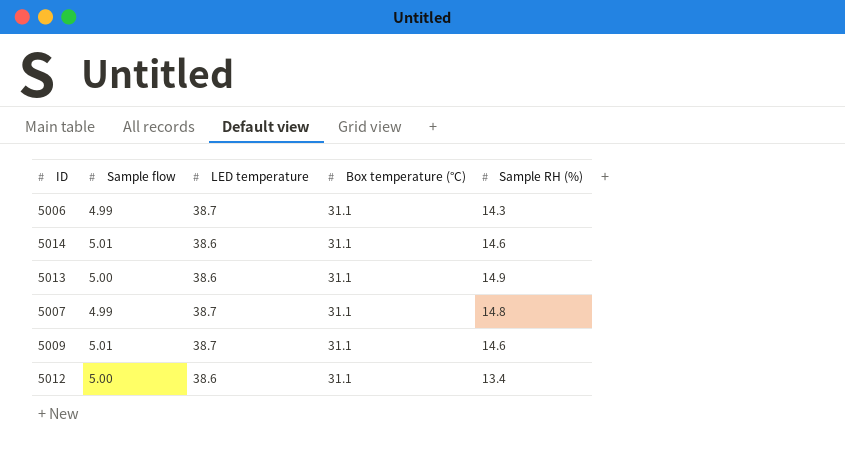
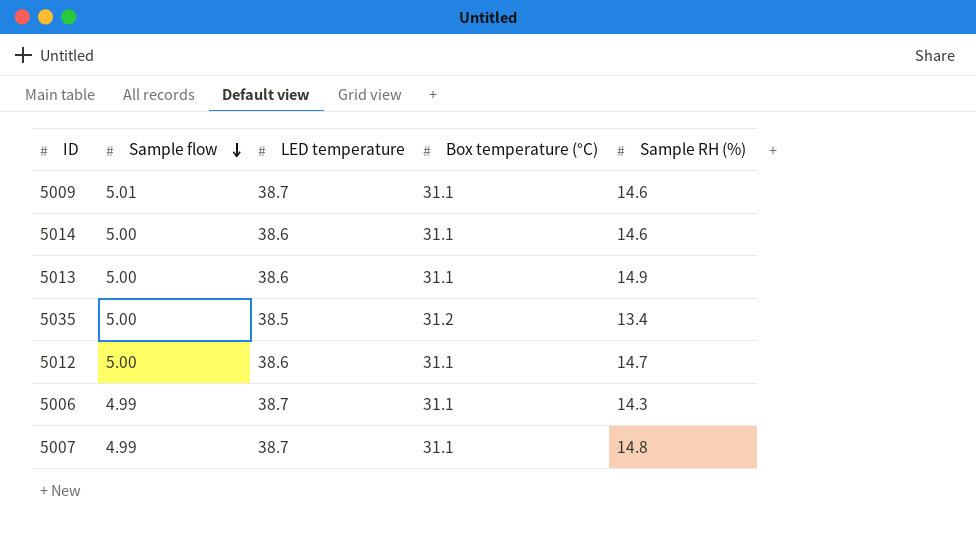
row order: none -> Sample flow descending
5014 | Sample flow: 5.01 -> 5.00
row 5035: none -> 5.00 | 38.5 | 31.2 | 13.4
5012 | Sample RH (%): 13.4 -> 14.7

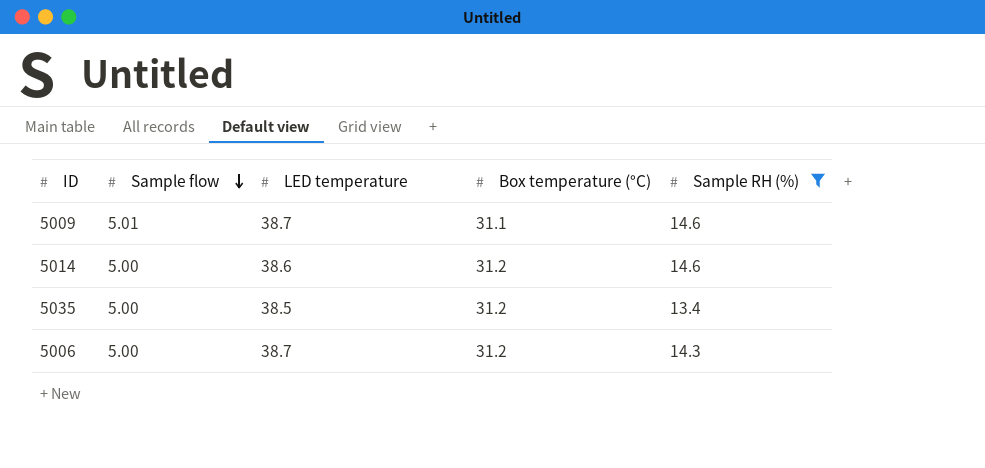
filter: none -> Sample RH (%) <= 14.6
5014 | Box temperature (°C): 31.1 -> 31.2
5006 | Sample flow: 4.99 -> 5.00
5006 | Box temperature (°C): 31.1 -> 31.2

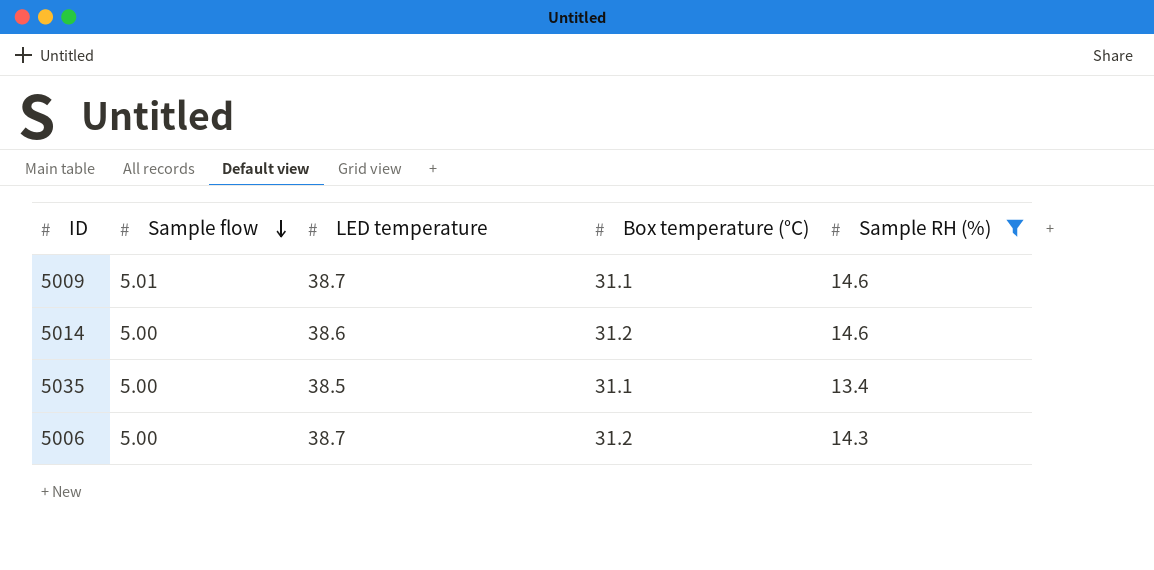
5035 | Box temperature (°C): 31.2 -> 31.1

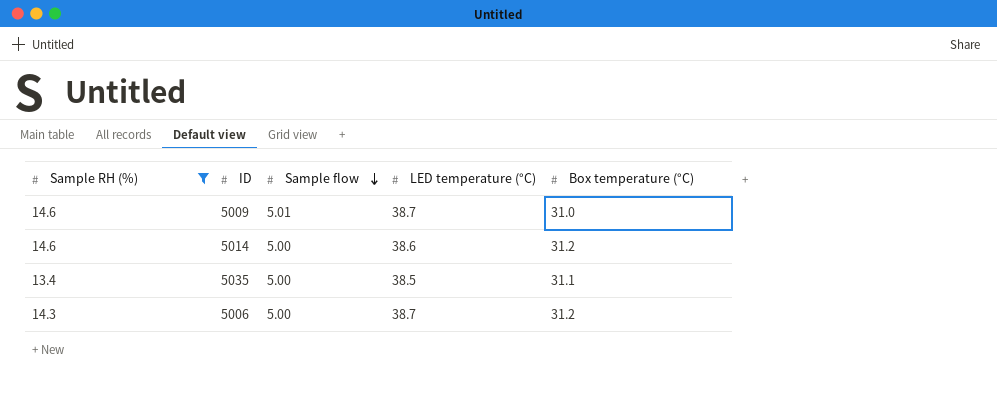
column Sample RH (%) | position: 5 -> 1
column name: LED temperature -> LED temperature (°C)
5009 | Box temperature (°C): 31.1 -> 31.0

